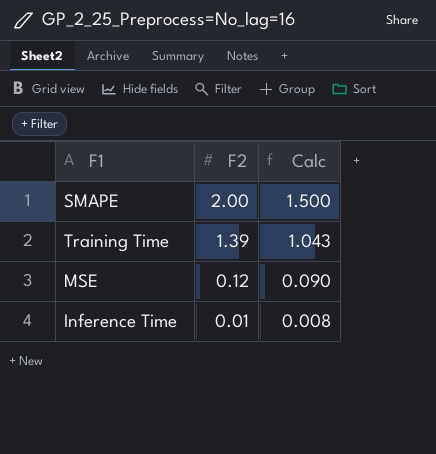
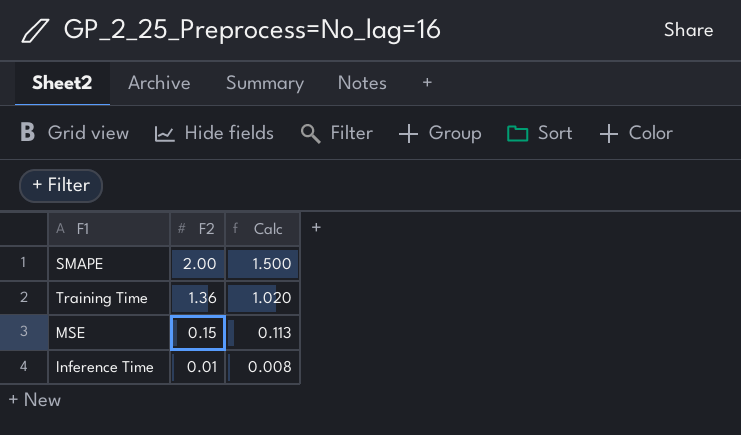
Training Time | F2: 1.39 -> 1.36
Training Time | Calc: 1.043 -> 1.020
MSE | F2: 0.12 -> 0.15
MSE | Calc: 0.090 -> 0.113

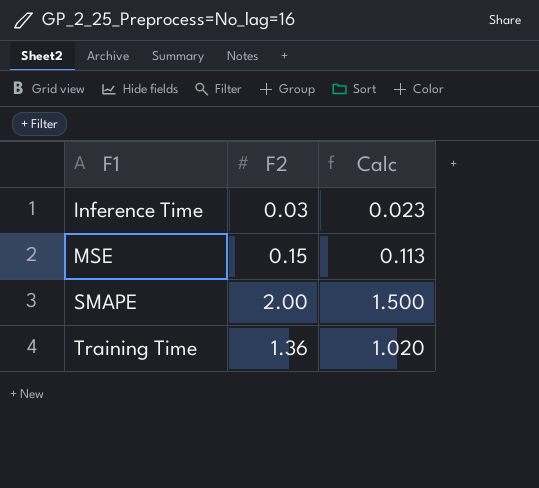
row order: F2 descending -> F1 ascending
Inference Time | F2: 0.01 -> 0.03
Inference Time | Calc: 0.008 -> 0.023

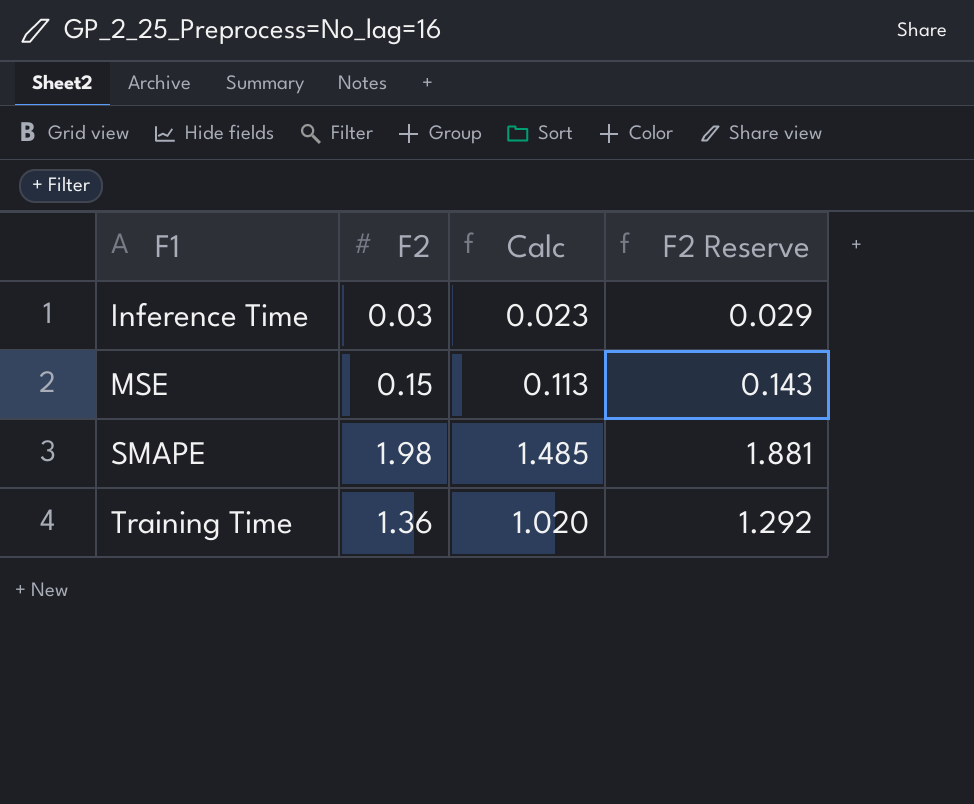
column F2 Reserve | formula: none -> [F2] * 0.95
SMAPE | F2: 2.00 -> 1.98
SMAPE | Calc: 1.500 -> 1.485

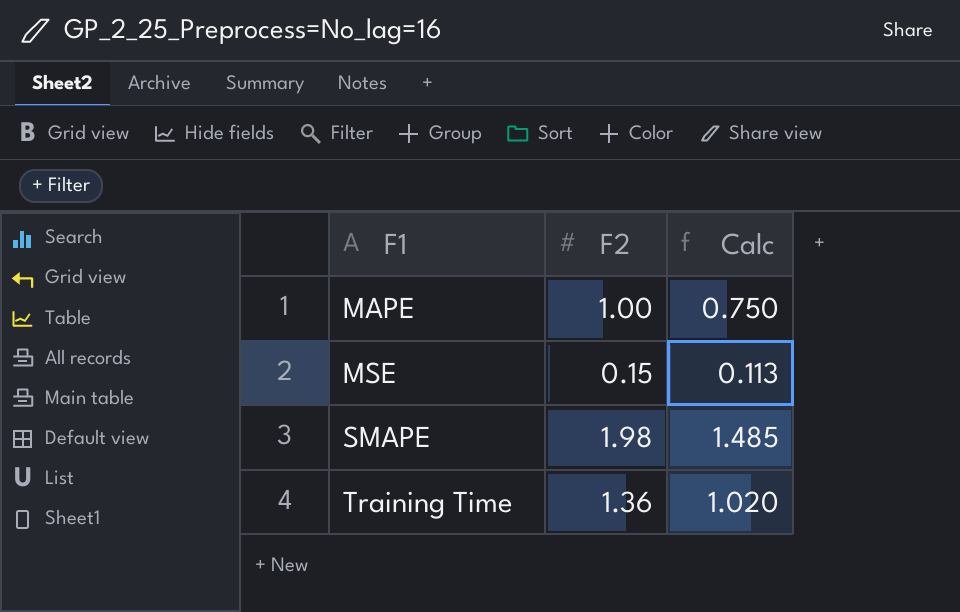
column F2 Reserve | formula: [F2] * 0.95 -> none
row Inference Time: 0.03 | 0.023 | 0.029 -> none
row MAPE: none -> 1.00 | 0.750

